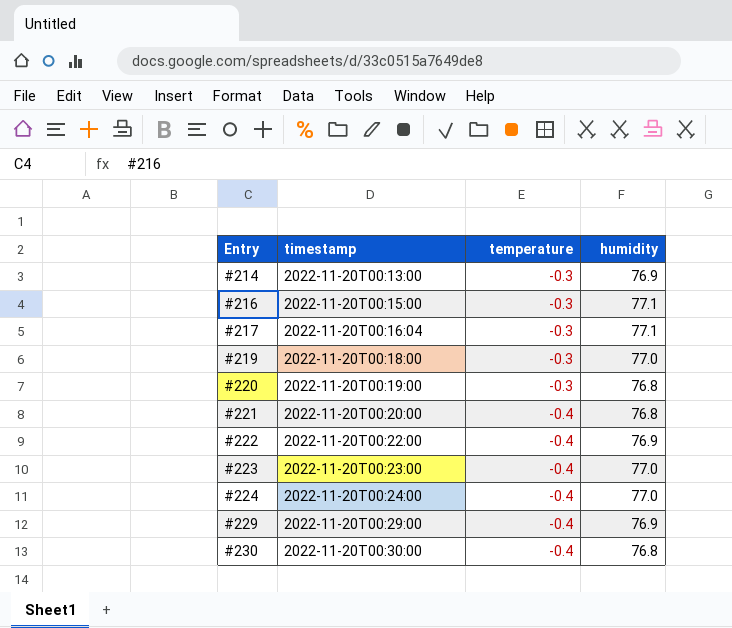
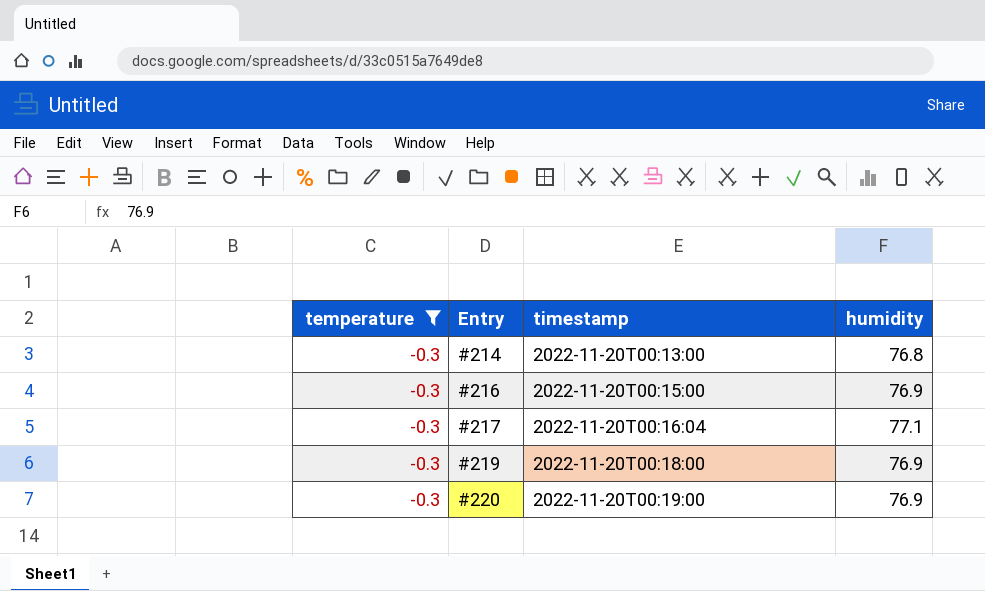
filter: none -> temperature = -0.3
column temperature | position: 3 -> 1
#214 | humidity: 76.9 -> 76.8
#216 | humidity: 77.1 -> 76.9
#219 | humidity: 77.0 -> 76.9
#220 | humidity: 76.8 -> 76.9

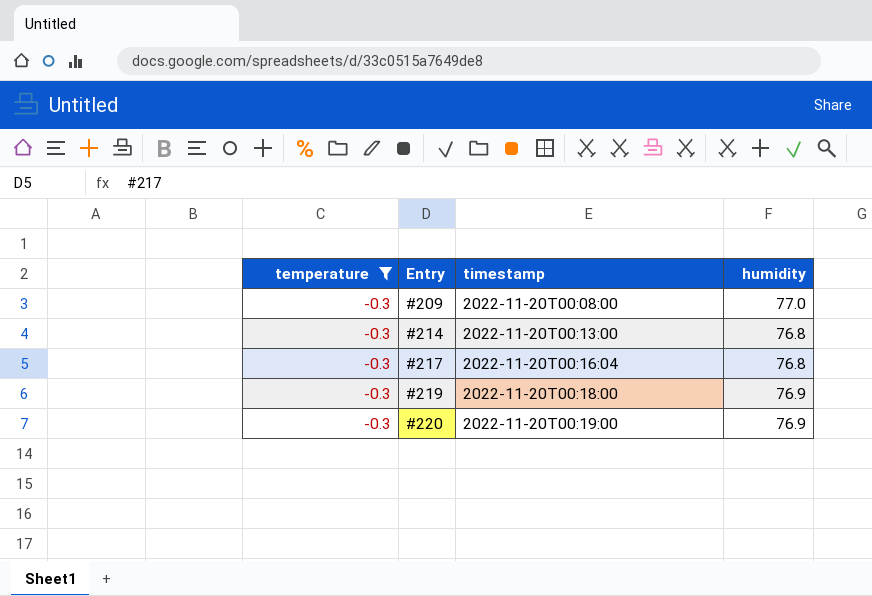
row #216: -0.3 | 2022-11-20T00:15:00 | 76.9 -> none
row #209: none -> -0.3 | 2022-11-20T00:08:00 | 77.0
#217 | humidity: 77.1 -> 76.8

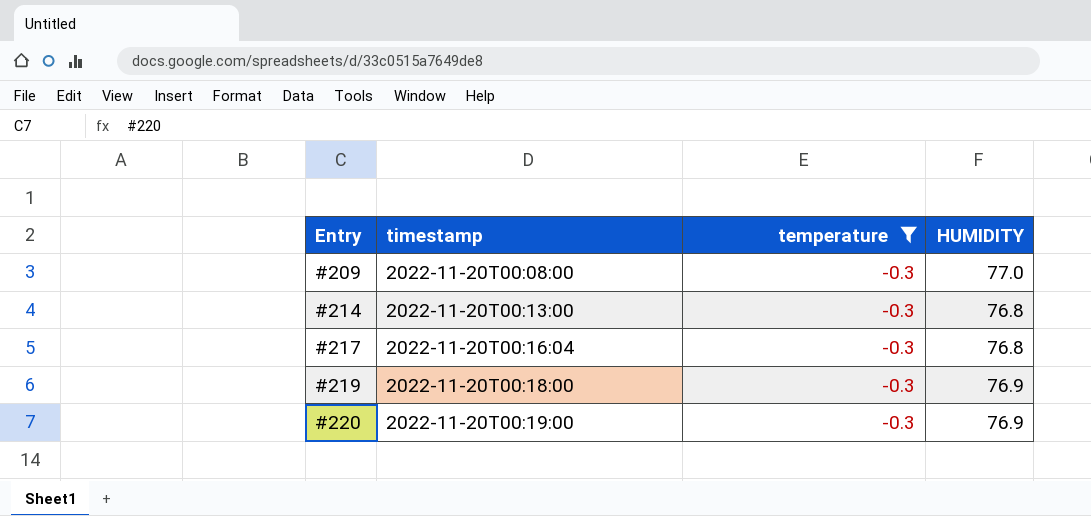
column temperature | position: 1 -> 3
column name: humidity -> HUMIDITY

